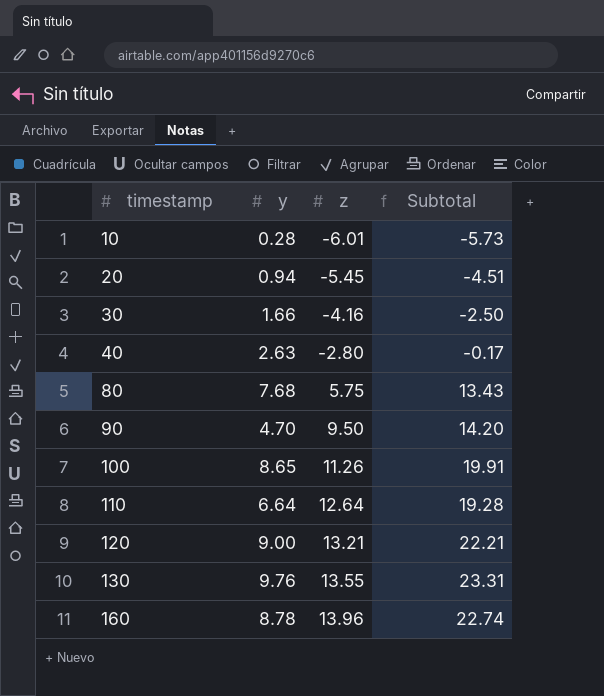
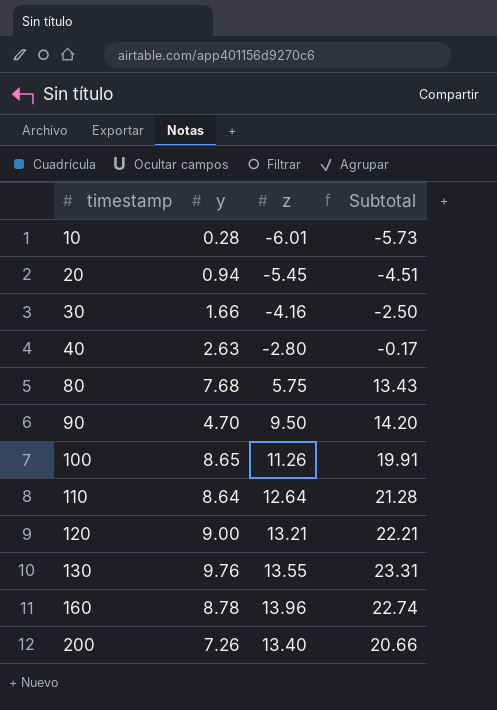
110 | y: 6.64 -> 8.64
110 | Subtotal: 19.28 -> 21.28
row 200: none -> 7.26 | 13.40 | 20.66

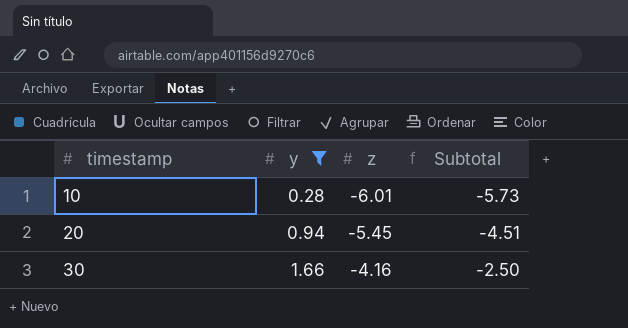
filter: none -> y <= 1.66

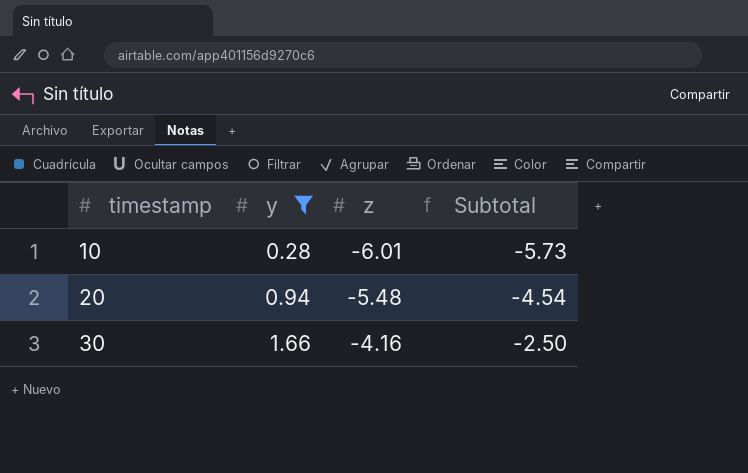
20 | z: -5.45 -> -5.48
20 | Subtotal: -4.51 -> -4.54

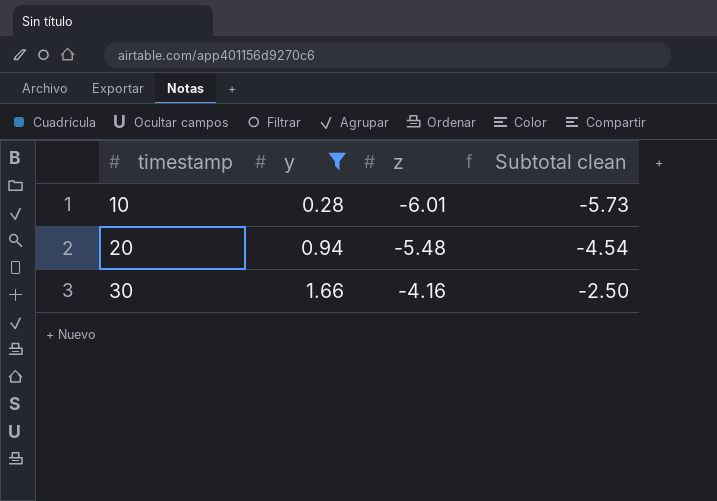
column name: Subtotal -> Subtotal clean

